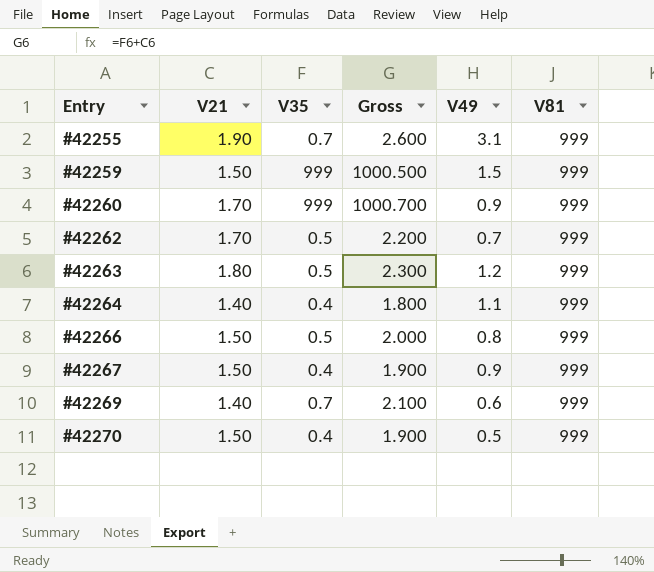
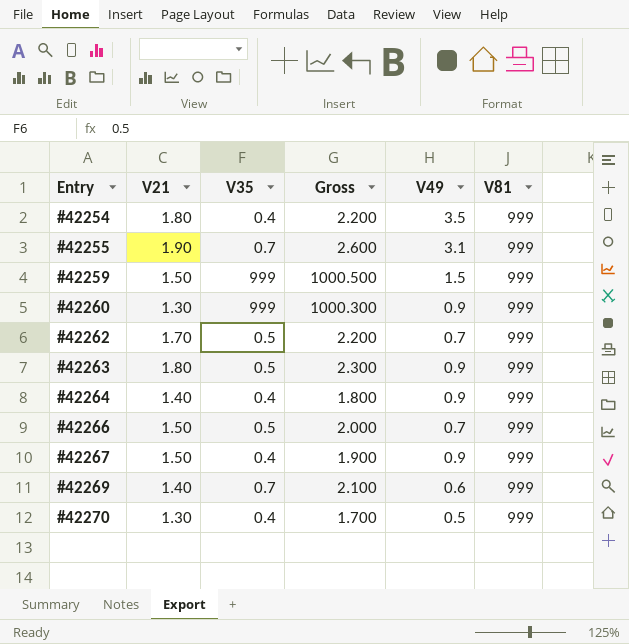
row #42254: none -> 1.80 | 0.4 | 2.200 | 3.5 | 999
#42260 | V21: 1.70 -> 1.30
#42260 | Gross: 1000.700 -> 1000.300
#42263 | V49: 1.2 -> 0.9
#42264 | V49: 1.1 -> 0.9
#42266 | V49: 0.8 -> 0.7
#42270 | V21: 1.50 -> 1.30
#42270 | Gross: 1.900 -> 1.700

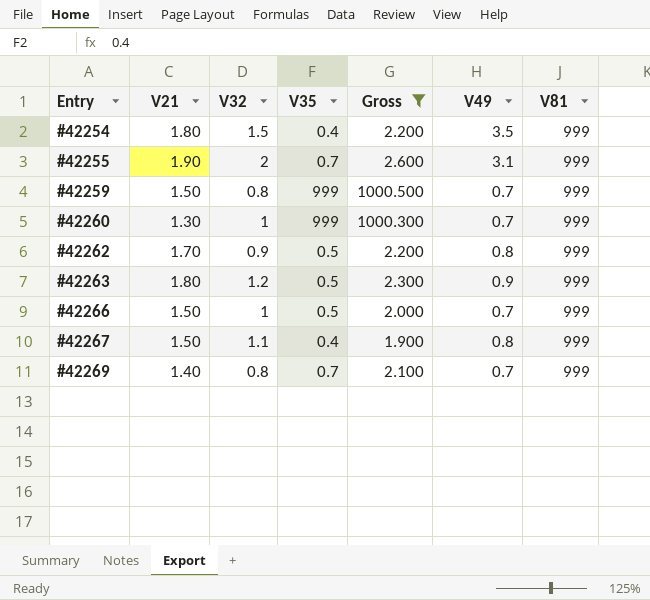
filter: none -> Gross >= 1.900
column V32 | position: none -> 3
#42259 | V49: 1.5 -> 0.7
#42260 | V49: 0.9 -> 0.7
#42262 | V49: 0.7 -> 0.8
#42267 | V49: 0.9 -> 0.8
#42269 | V49: 0.6 -> 0.7

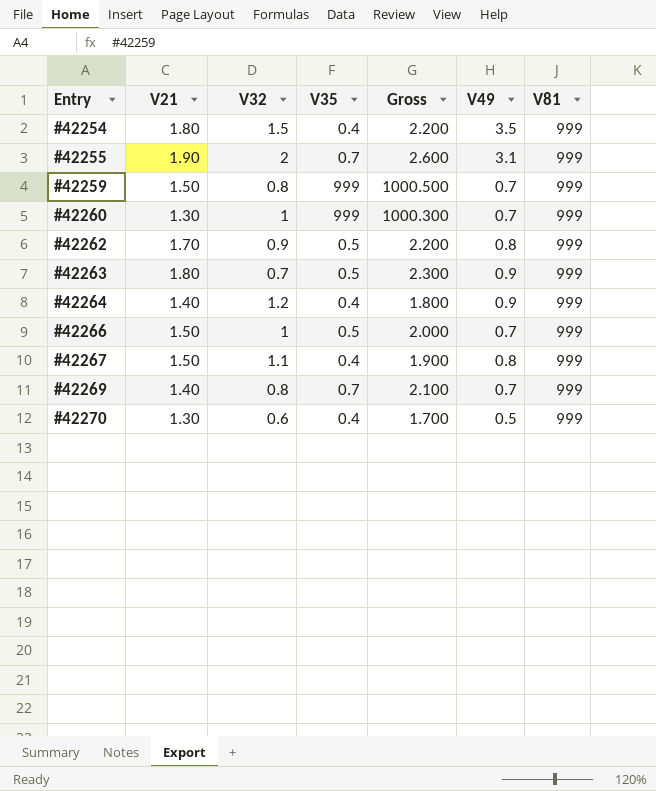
filter: Gross >= 1.900 -> none
#42263 | V32: 1.2 -> 0.7

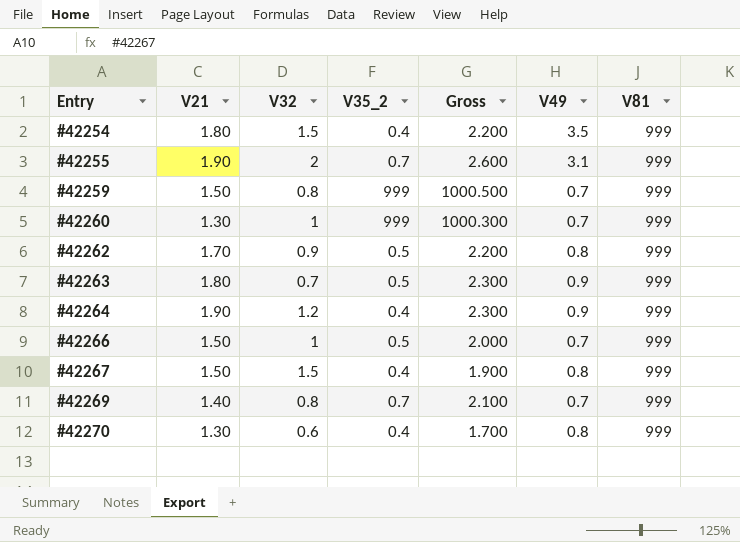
column name: V35 -> V35_2
#42264 | V21: 1.40 -> 1.90
#42264 | Gross: 1.800 -> 2.300
#42267 | V32: 1.1 -> 1.5
#42270 | V49: 0.5 -> 0.8

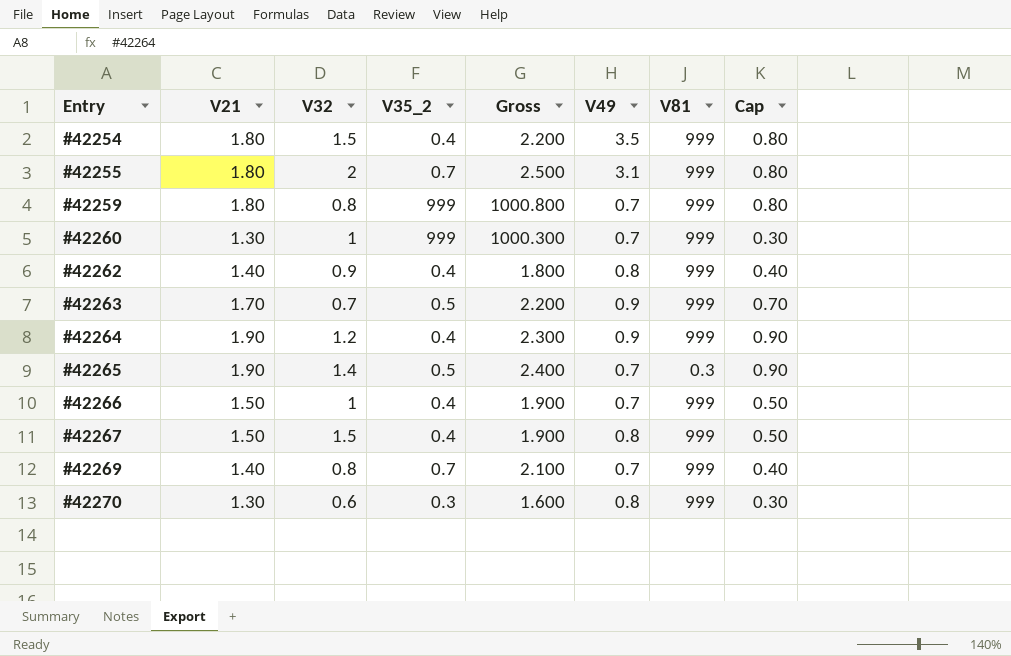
column Cap | formula: none -> [V21] - 1
#42255 | V21: 1.90 -> 1.80
#42255 | Gross: 2.600 -> 2.500
#42259 | V21: 1.50 -> 1.80
#42259 | Gross: 1000.500 -> 1000.800
#42262 | V21: 1.70 -> 1.40
#42262 | V35_2: 0.5 -> 0.4
#42262 | Gross: 2.200 -> 1.800
#42263 | V21: 1.80 -> 1.70
#42263 | Gross: 2.300 -> 2.200
row #42265: none -> 1.90 | 1.4 | 0.5 | 2.400 | 0.7 | 0.3 | 0.90
#42266 | V35_2: 0.5 -> 0.4
#42266 | Gross: 2.000 -> 1.900
#42270 | V35_2: 0.4 -> 0.3
#42270 | Gross: 1.700 -> 1.600

